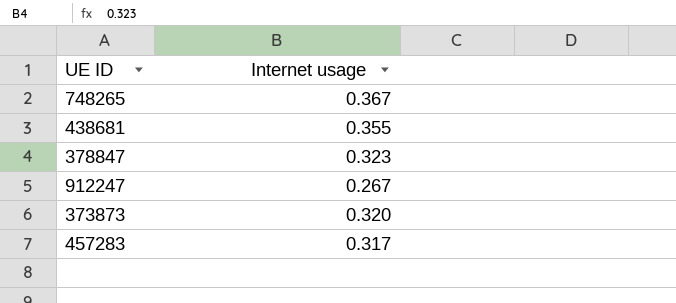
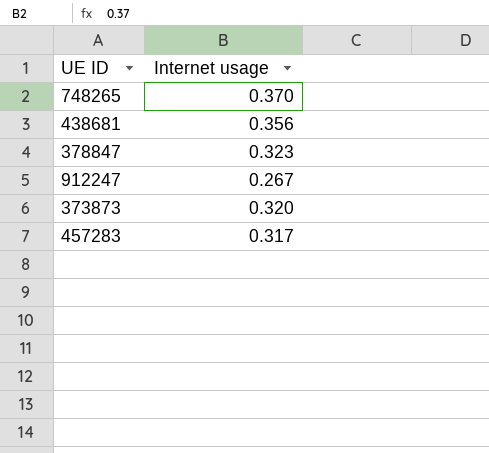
748265 | Internet usage: 0.367 -> 0.370
438681 | Internet usage: 0.355 -> 0.356

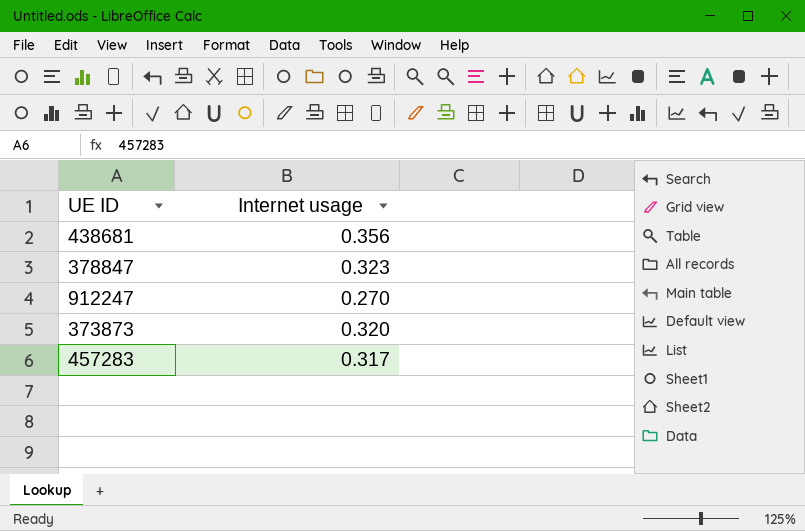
row 748265: 0.370 -> none
912247 | Internet usage: 0.267 -> 0.270

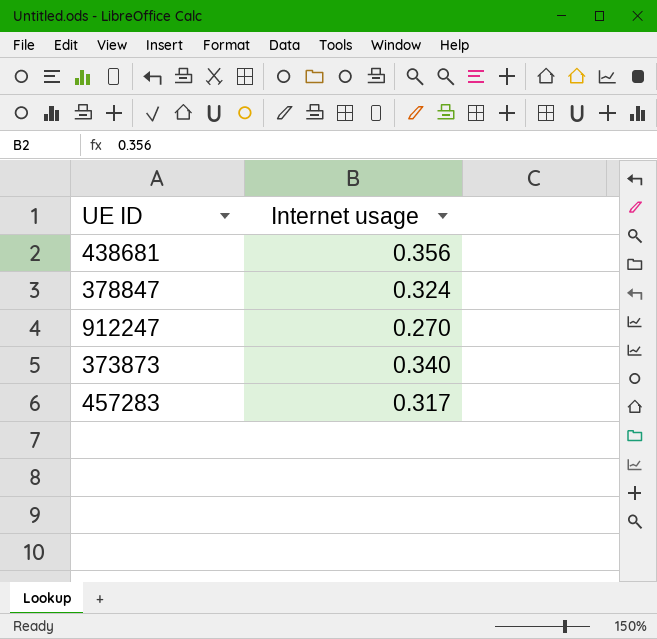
378847 | Internet usage: 0.323 -> 0.324
373873 | Internet usage: 0.320 -> 0.340

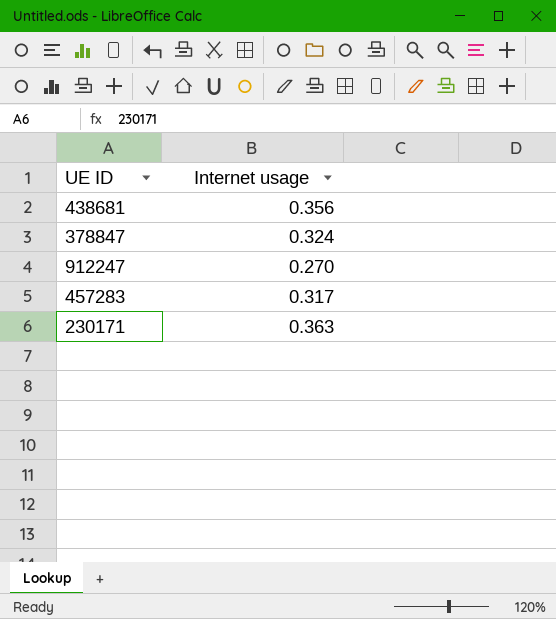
row 373873: 0.340 -> none
row 230171: none -> 0.363

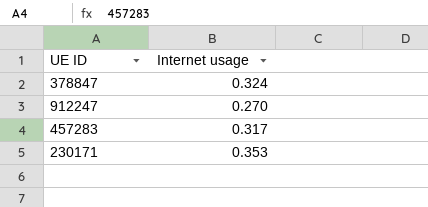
row 438681: 0.356 -> none
230171 | Internet usage: 0.363 -> 0.353

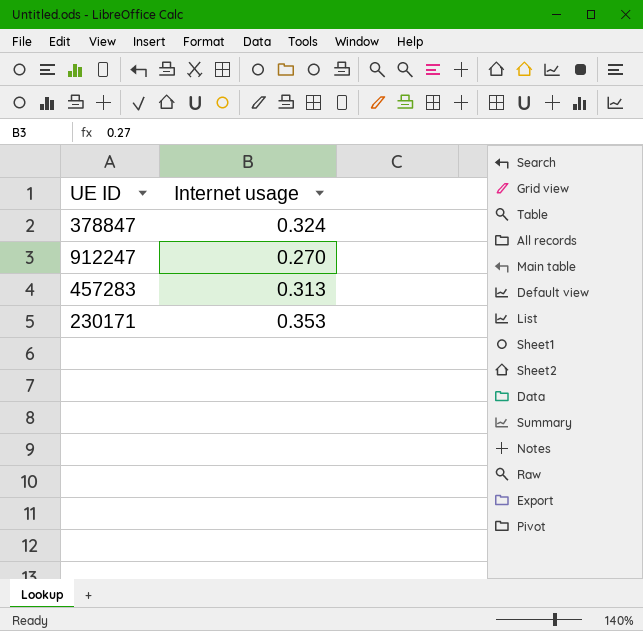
457283 | Internet usage: 0.317 -> 0.313

